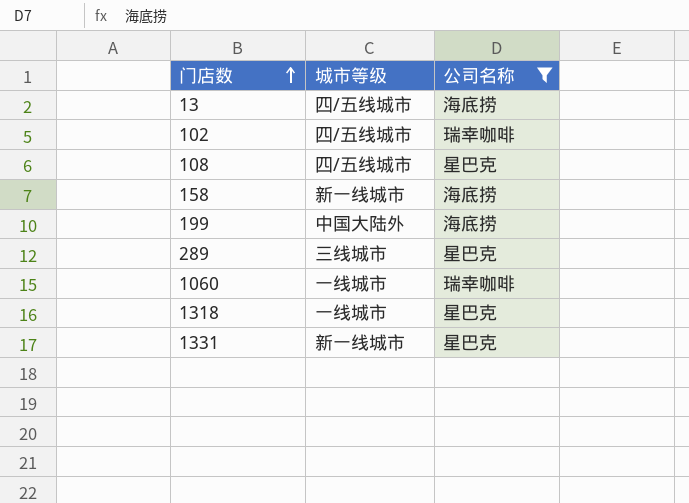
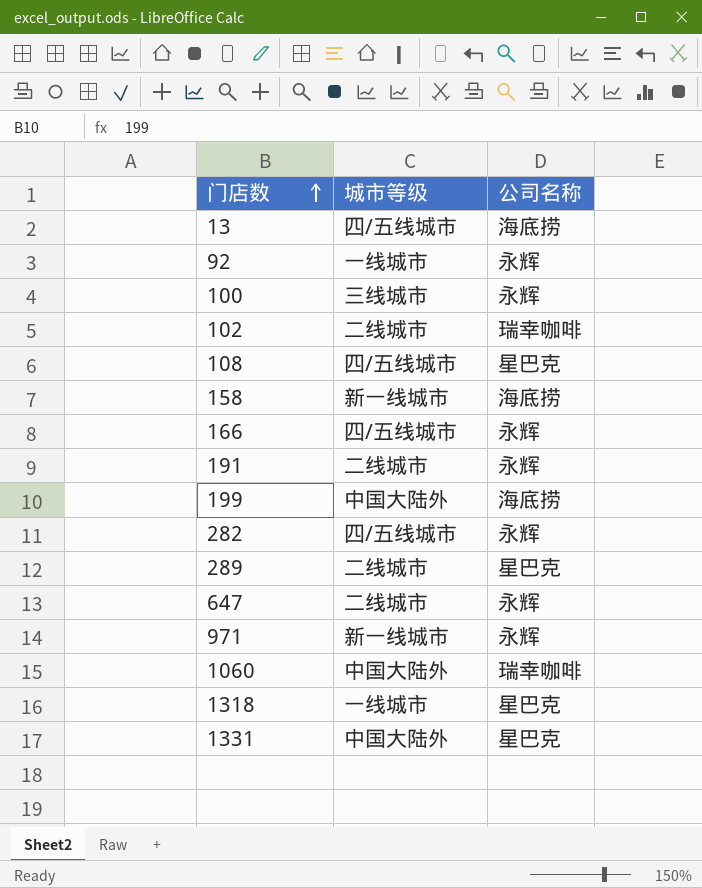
filter: 公司名称 != 永辉 -> none
102 | 城市等级: 四/五线城市 -> 二线城市
289 | 城市等级: 三线城市 -> 二线城市
1060 | 城市等级: 一线城市 -> 中国大陆外
1331 | 城市等级: 新一线城市 -> 中国大陆外

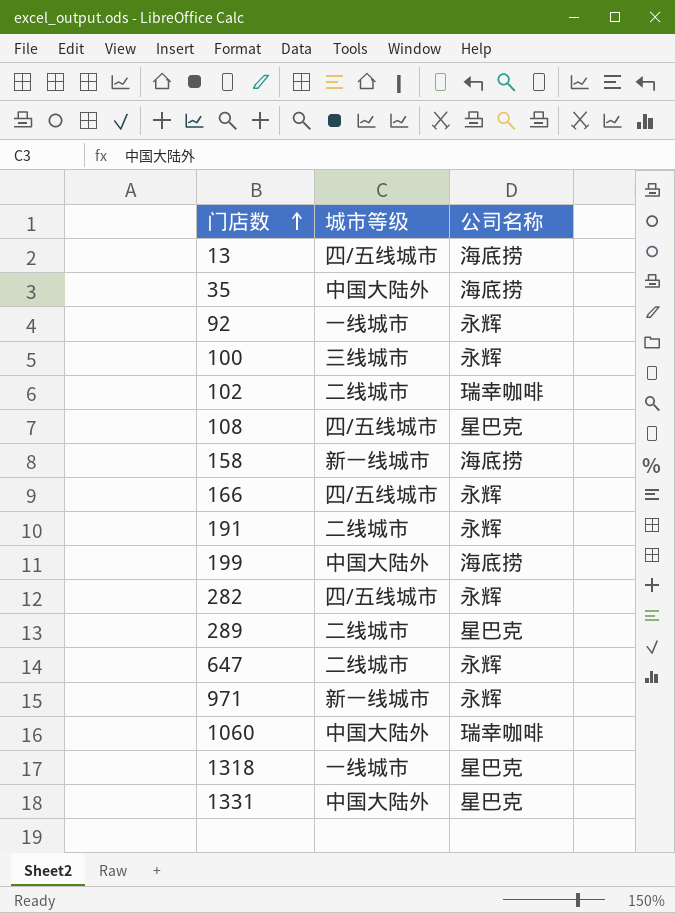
row 35: none -> 中国大陆外 | 海底捞

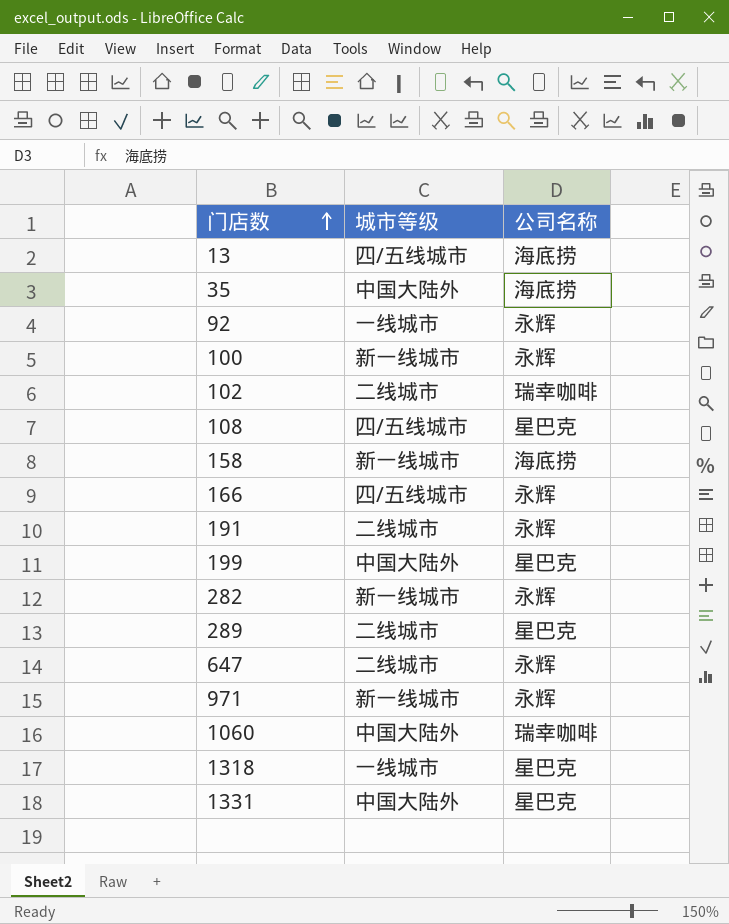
100 | 城市等级: 三线城市 -> 新一线城市
199 | 公司名称: 海底捞 -> 星巴克
282 | 城市等级: 四/五线城市 -> 新一线城市

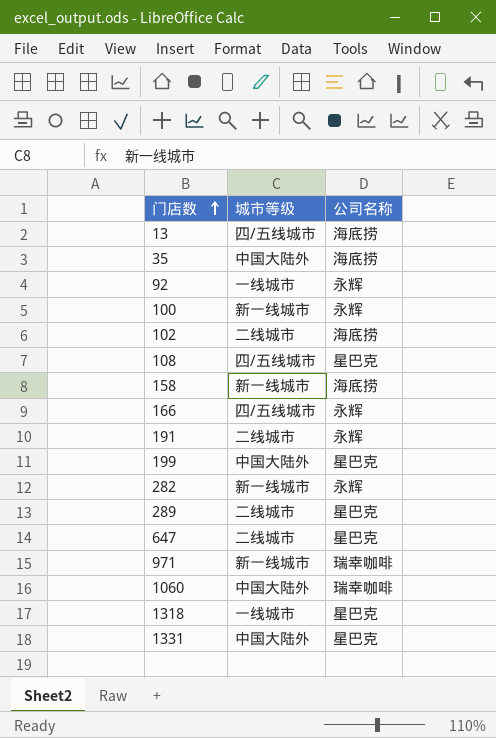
102 | 公司名称: 瑞幸咖啡 -> 海底捞
647 | 公司名称: 永辉 -> 星巴克
971 | 公司名称: 永辉 -> 瑞幸咖啡

